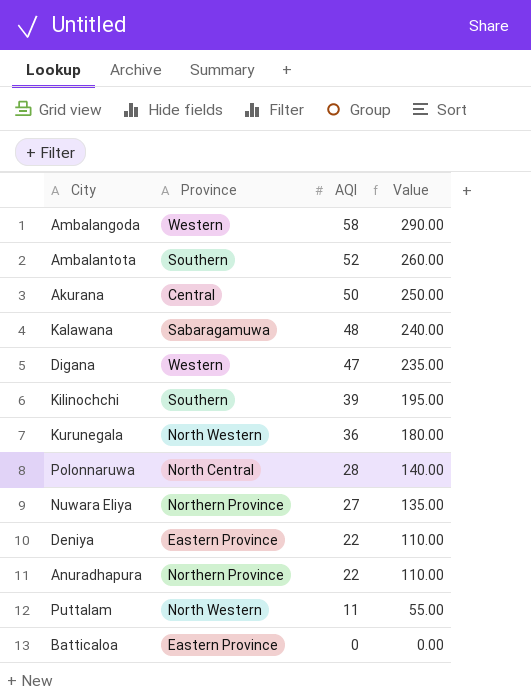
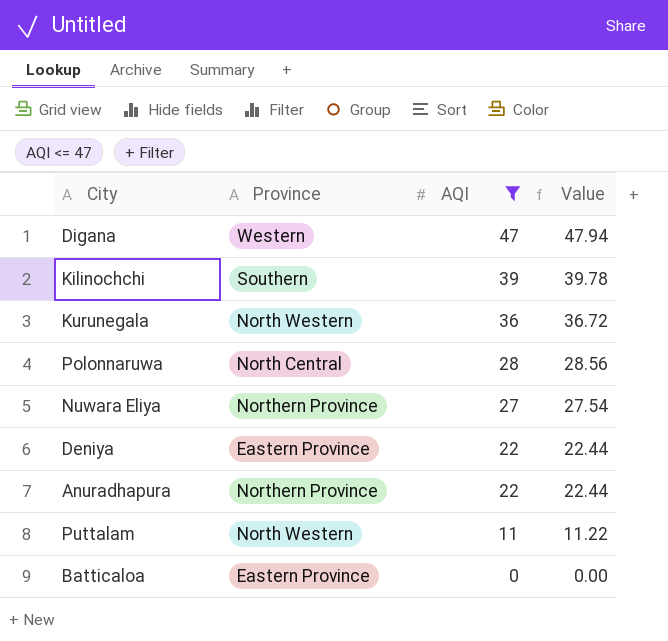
filter: none -> AQI <= 47
column Value | formula: [AQI] * 5 -> [AQI] * 1.02

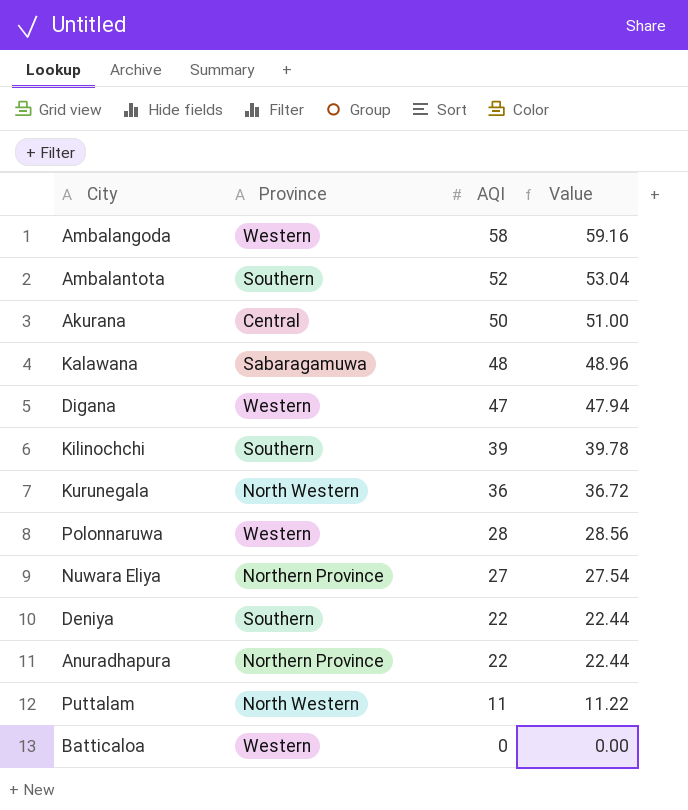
filter: AQI <= 47 -> none
Polonnaruwa | Province: North Central -> Western
Deniya | Province: Eastern Province -> Southern
Batticaloa | Province: Eastern Province -> Western

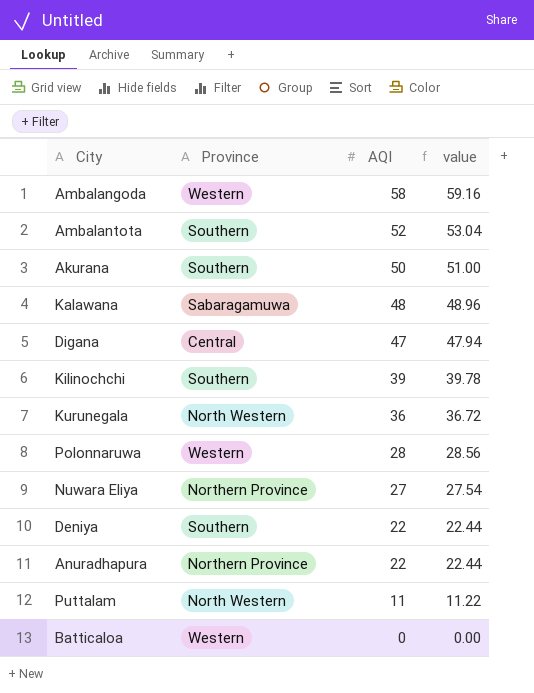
column name: Value -> value
Akurana | Province: Central -> Southern
Digana | Province: Western -> Central

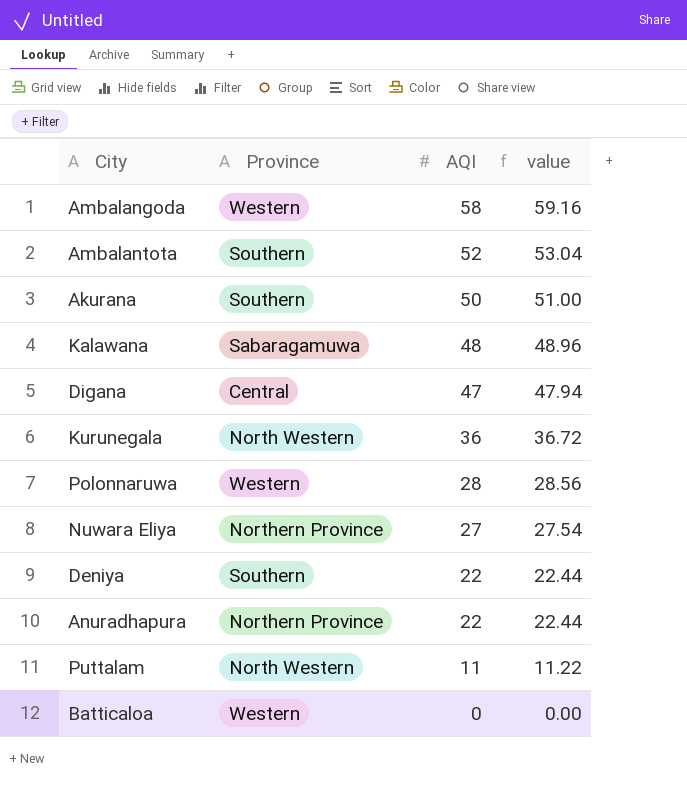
row Kilinochchi: Southern | 39 | 39.78 -> none

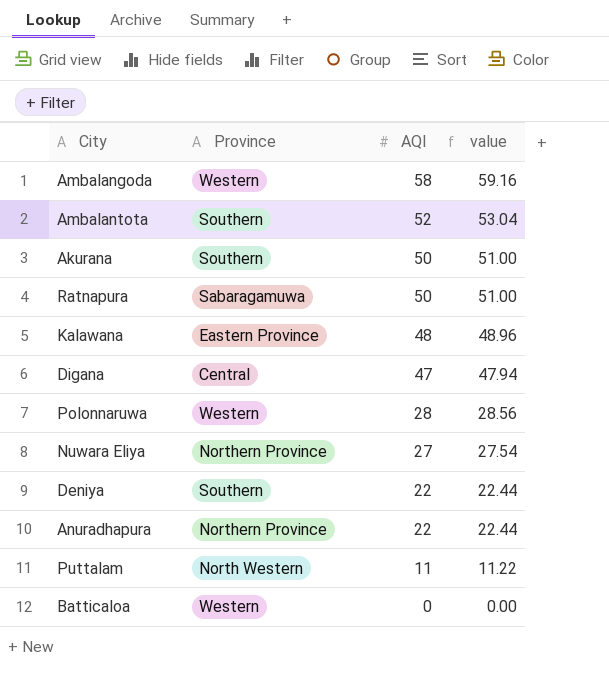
row Kurunegala: North Western | 36 | 36.72 -> none
row Ratnapura: none -> Sabaragamuwa | 50 | 51.00
Kalawana | Province: Sabaragamuwa -> Eastern Province

